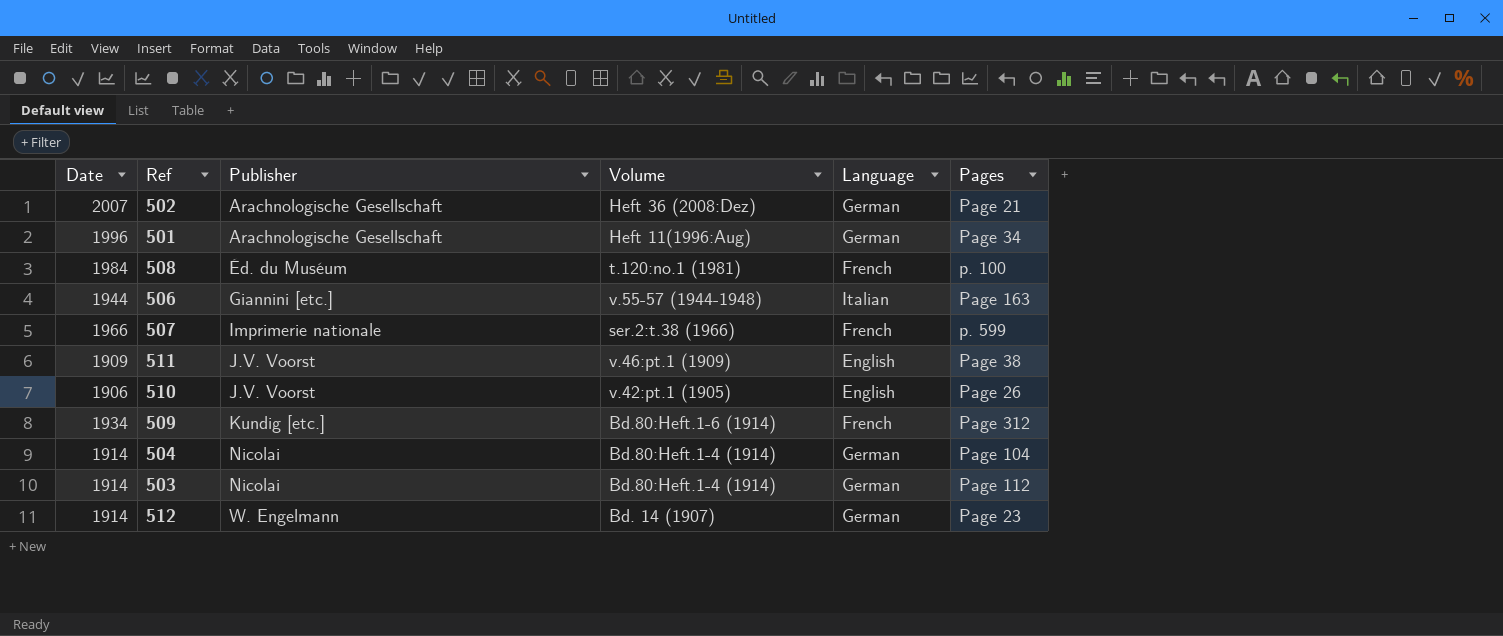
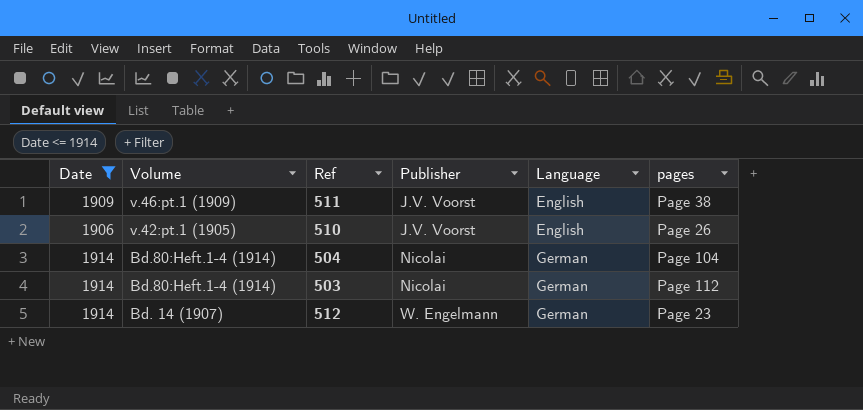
filter: none -> Date <= 1914
column Volume | position: 4 -> 2
column name: Pages -> pages

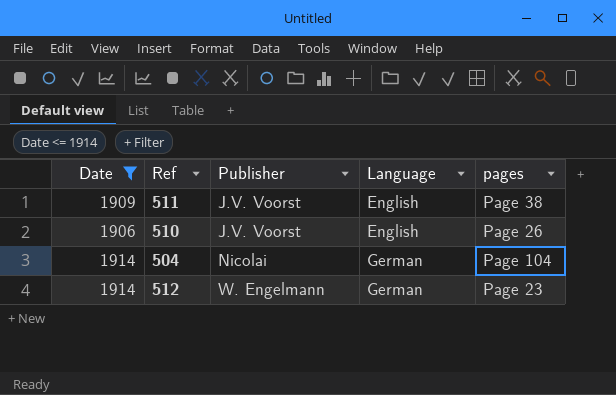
column Volume | position: 2 -> none
row 503: 1914 | Bd.80:Heft.1-4 (1914) | Nicolai | German | Page 112 -> none

